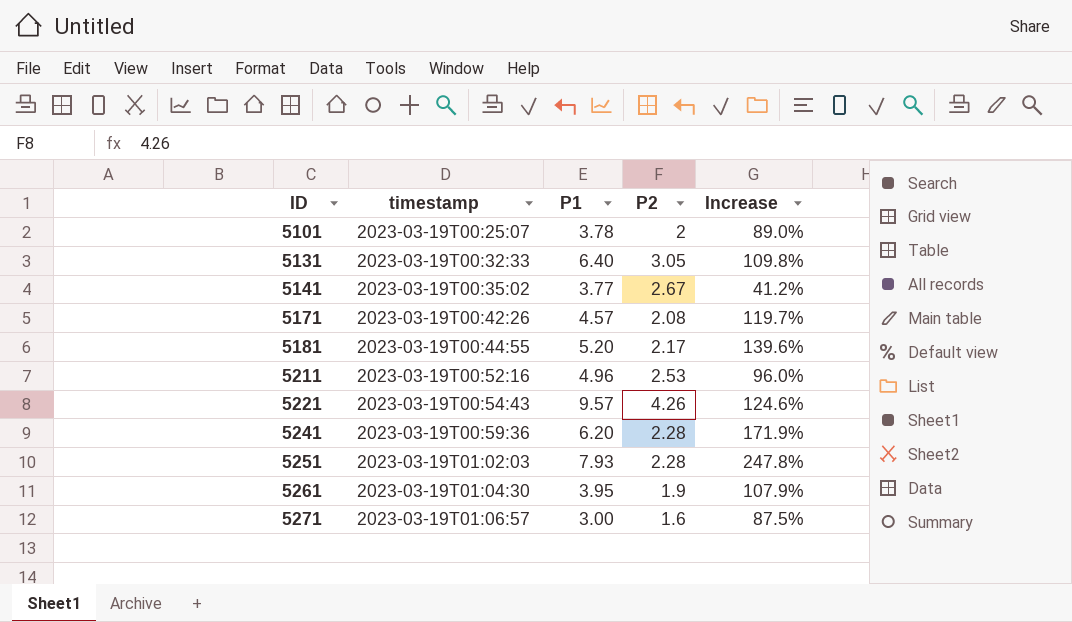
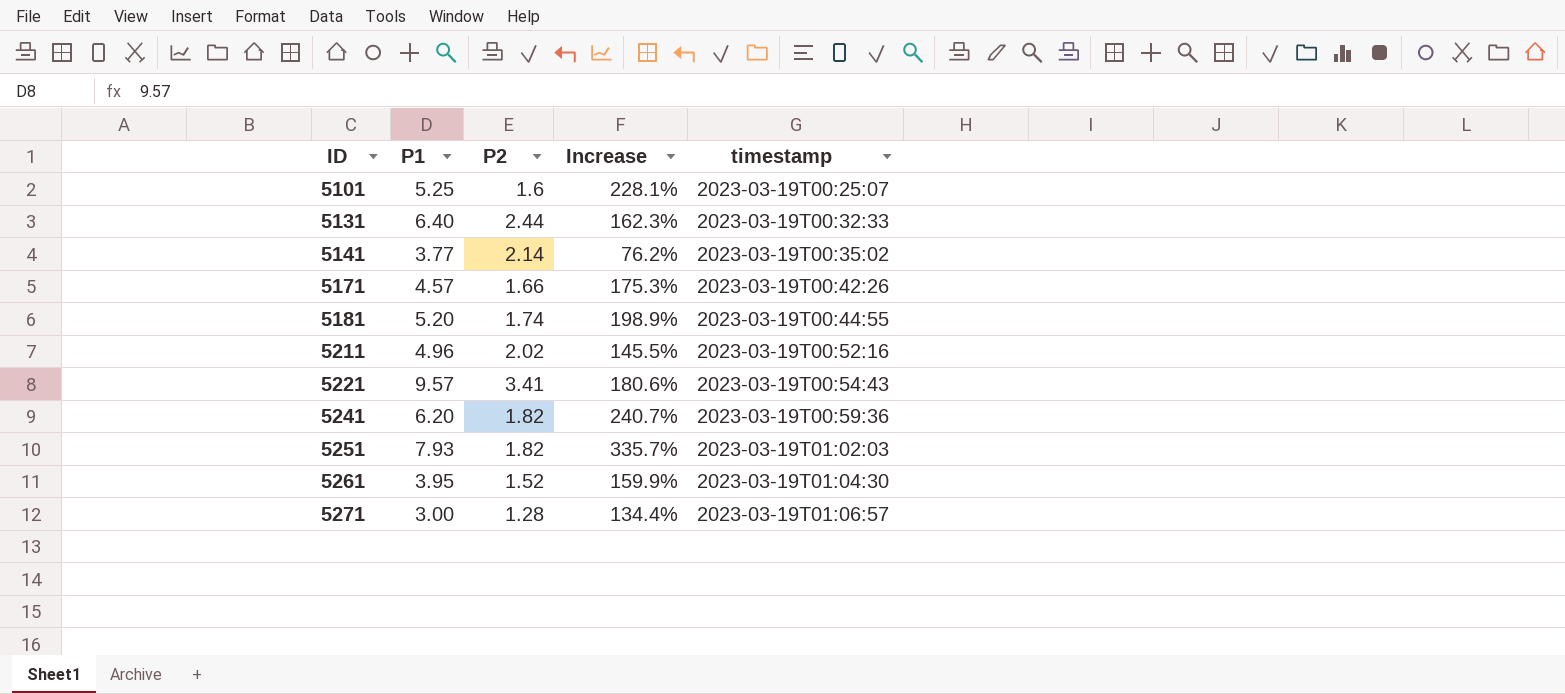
column timestamp | position: 2 -> 5
5101 | P1: 3.78 -> 5.25
5101 | P2: 2 -> 1.6
5101 | Increase: 89.0% -> 228.1%
5131 | P2: 3.05 -> 2.44
5131 | Increase: 109.8% -> 162.3%
5141 | P2: 2.67 -> 2.14
5141 | Increase: 41.2% -> 76.2%
5171 | P2: 2.08 -> 1.66
5171 | Increase: 119.7% -> 175.3%
5181 | P2: 2.17 -> 1.74
5181 | Increase: 139.6% -> 198.9%
5211 | P2: 2.53 -> 2.02
5211 | Increase: 96.0% -> 145.5%
5221 | P2: 4.26 -> 3.41
5221 | Increase: 124.6% -> 180.6%
5241 | P2: 2.28 -> 1.82
5241 | Increase: 171.9% -> 240.7%
5251 | P2: 2.28 -> 1.82
5251 | Increase: 247.8% -> 335.7%
5261 | P2: 1.9 -> 1.52
5261 | Increase: 107.9% -> 159.9%
5271 | P2: 1.6 -> 1.28
5271 | Increase: 87.5% -> 134.4%

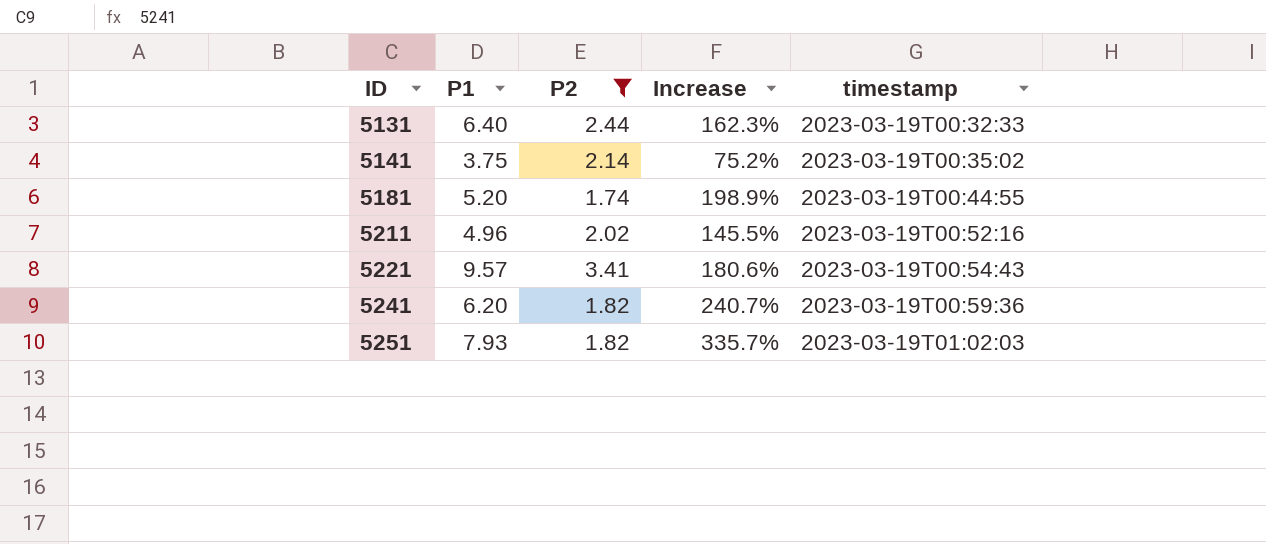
filter: none -> P2 >= 1.74
5141 | P1: 3.77 -> 3.75
5141 | Increase: 76.2% -> 75.2%

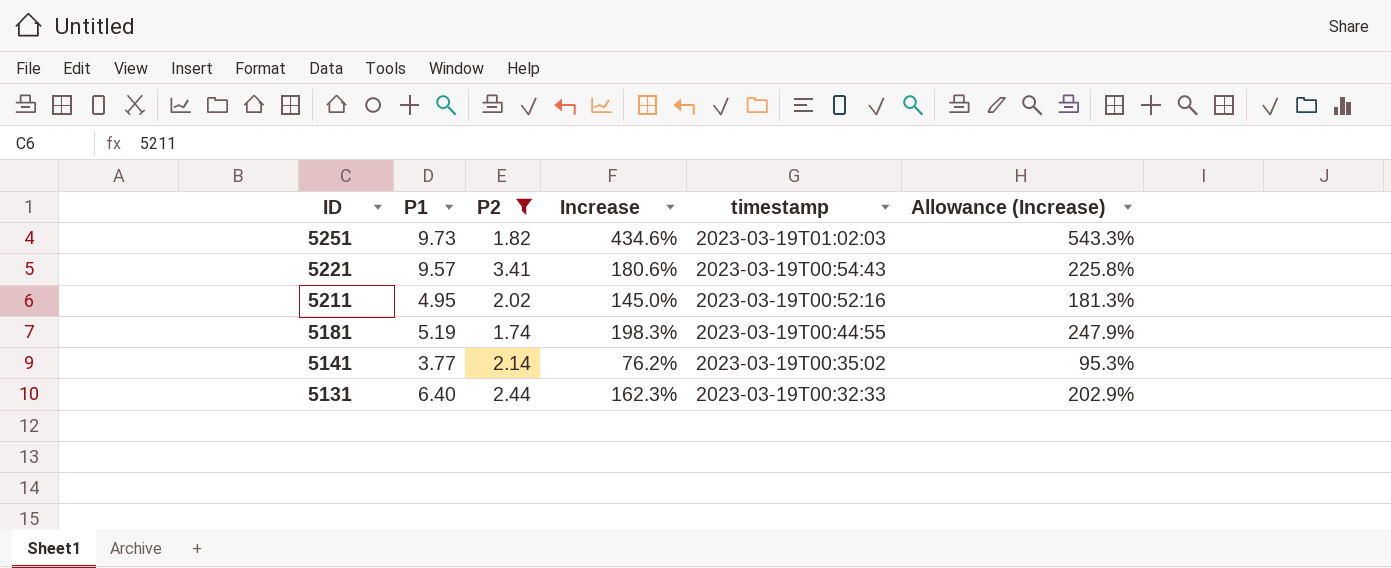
row order: ID ascending -> ID descending
column Allowance (Increase) | formula: none -> [Increase] * 1.25
row 5241: 6.20 | 1.82 | 240.7% | 2023-03-19T00:59:36 -> none
5251 | P1: 7.93 -> 9.73
5251 | Increase: 335.7% -> 434.6%
5211 | P1: 4.96 -> 4.95
5211 | Increase: 145.5% -> 145.0%
5181 | P1: 5.20 -> 5.19
5181 | Increase: 198.9% -> 198.3%
5141 | P1: 3.75 -> 3.77
5141 | Increase: 75.2% -> 76.2%

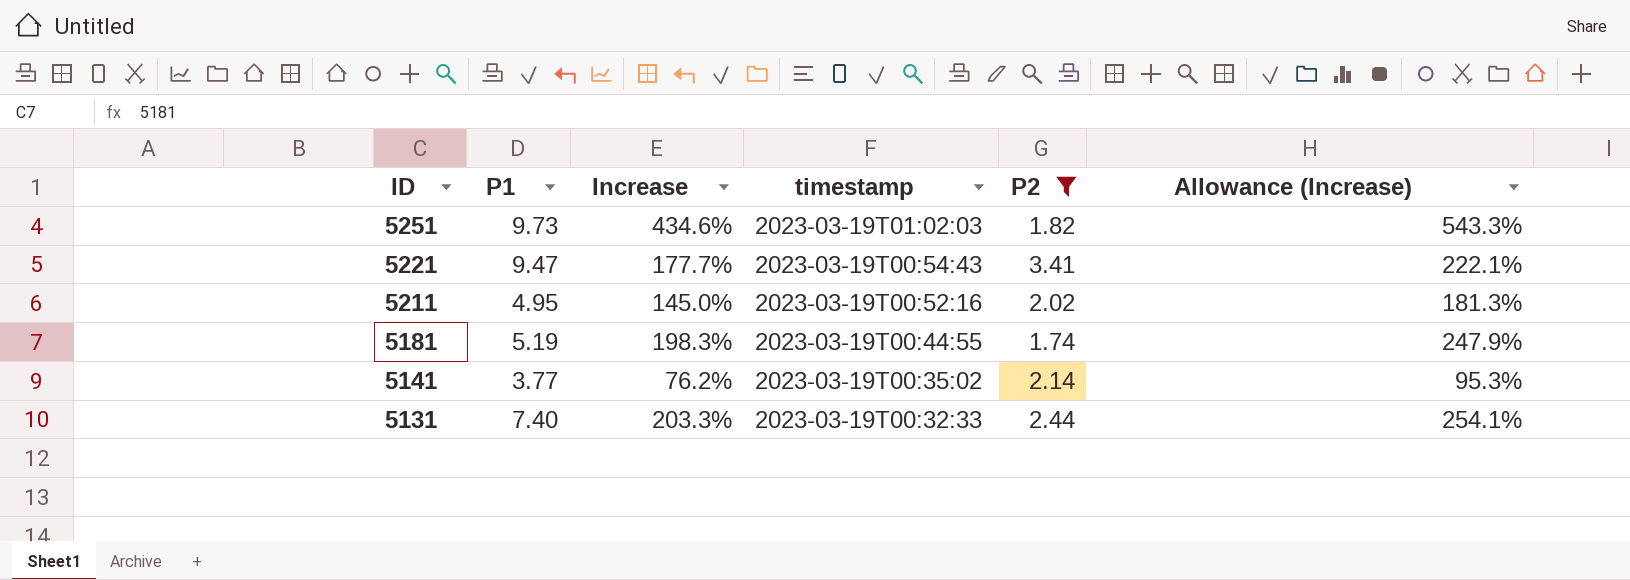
column P2 | position: 3 -> 5
5221 | P1: 9.57 -> 9.47
5221 | Increase: 180.6% -> 177.7%
5221 | Allowance (Increase): 225.8% -> 222.1%
5131 | P1: 6.40 -> 7.40
5131 | Increase: 162.3% -> 203.3%
5131 | Allowance (Increase): 202.9% -> 254.1%

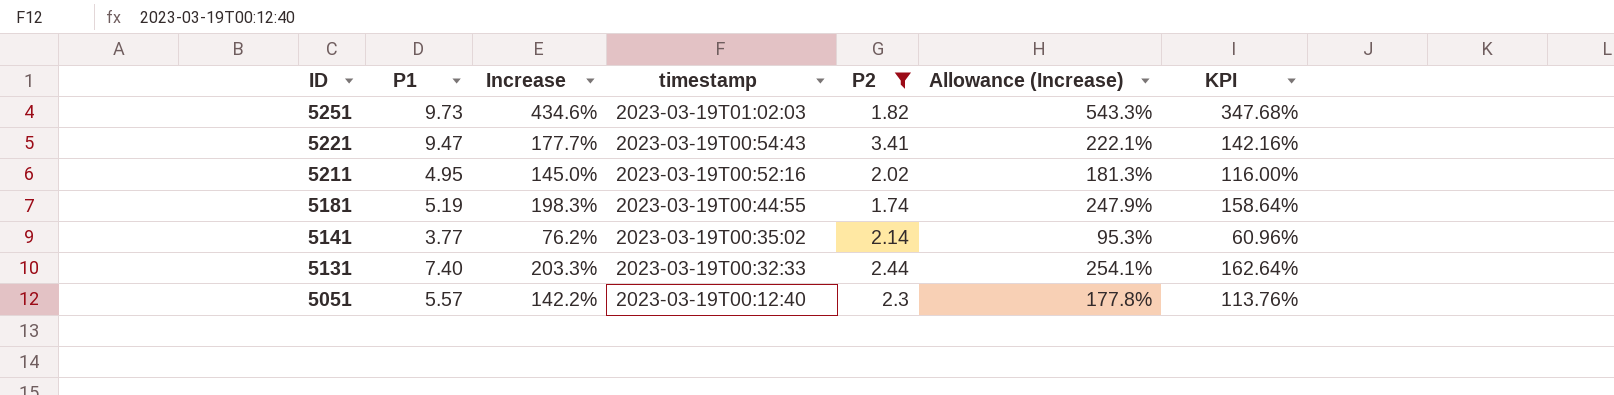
column KPI | formula: none -> [Increase] * 0.8
row 5051: none -> 5.57 | 142.2% | 2023-03-19T00:12:40 | 2.3 | 177.8% | 113.76%

